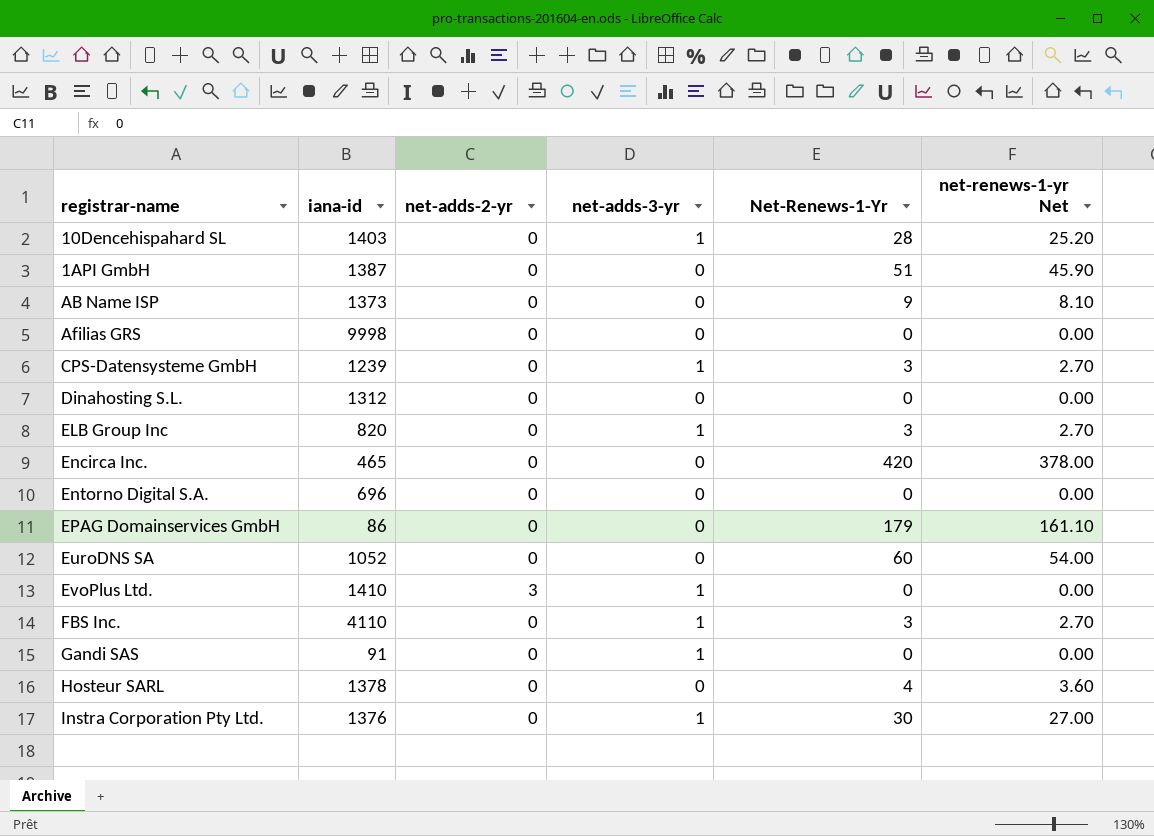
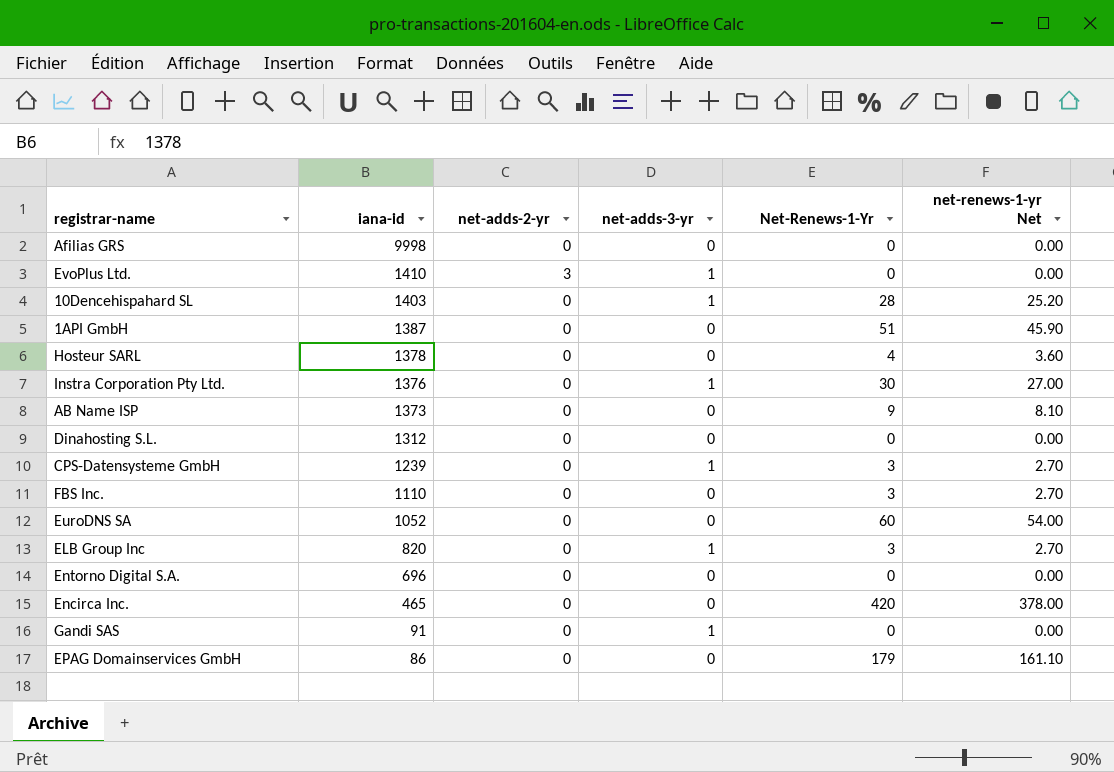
row order: none -> iana-id descending
FBS Inc. | iana-id: 4110 -> 1110
FBS Inc. | net-adds-3-yr: 1 -> 0

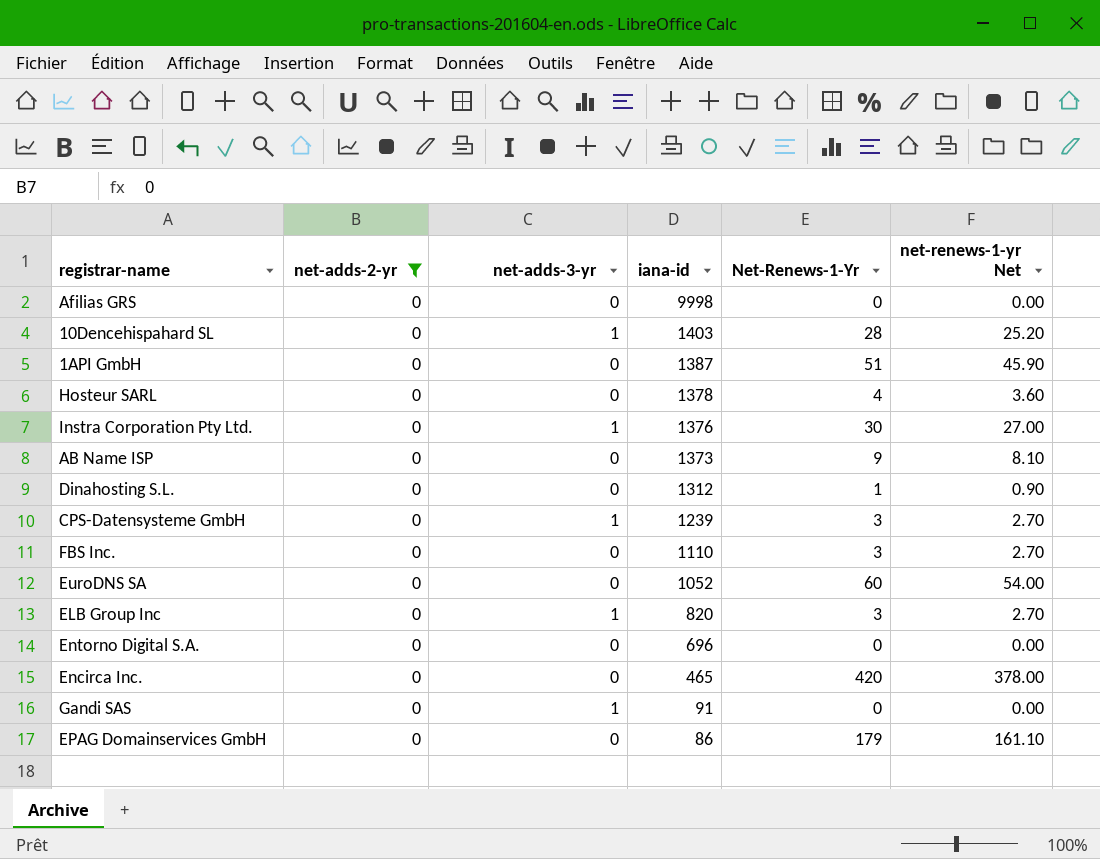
filter: none -> net-adds-2-yr = 0
column iana-id | position: 2 -> 4
Dinahosting S.L. | Net-Renews-1-Yr: 0 -> 1
Dinahosting S.L. | net-renews-1-yr Net: 0.00 -> 0.90

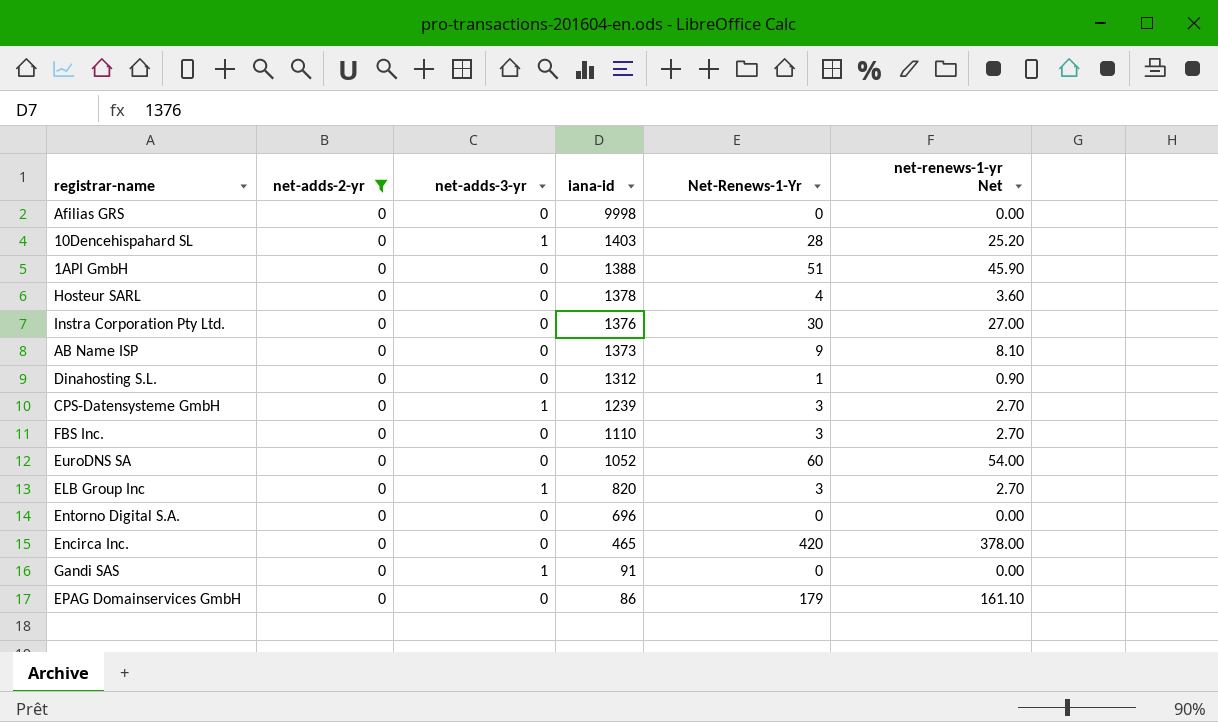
1API GmbH | iana-id: 1387 -> 1388
Instra Corporation Pty Ltd. | net-adds-3-yr: 1 -> 0

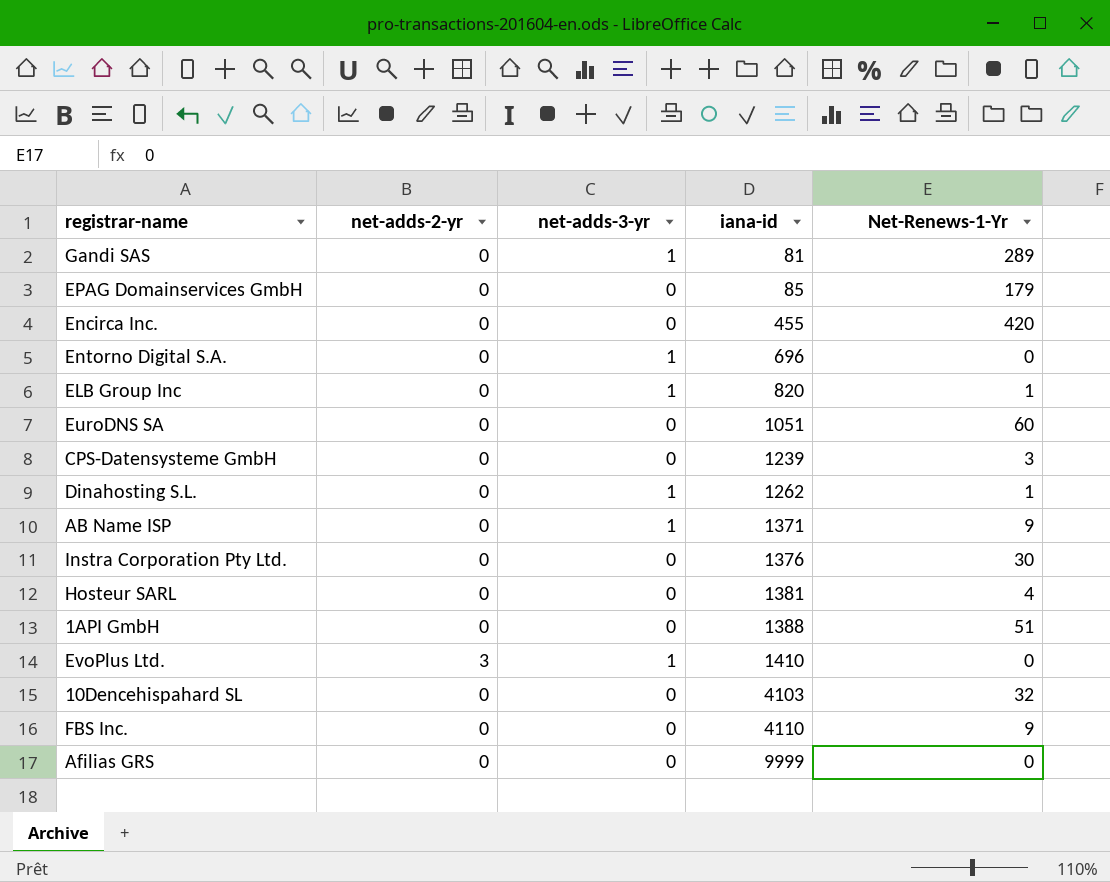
filter: net-adds-2-yr = 0 -> none
row order: iana-id descending -> iana-id ascending
column net-renews-1-yr Net | formula: [Net-Renews-1-Yr] * 0.9 -> none
Gandi SAS | iana-id: 91 -> 81
Gandi SAS | Net-Renews-1-Yr: 0 -> 289
EPAG Domainservices GmbH | iana-id: 86 -> 85
Encirca Inc. | iana-id: 465 -> 455
Entorno Digital S.A. | net-adds-3-yr: 0 -> 1
ELB Group Inc | Net-Renews-1-Yr: 3 -> 1
EuroDNS SA | iana-id: 1052 -> 1051
CPS-Datensysteme GmbH | net-adds-3-yr: 1 -> 0
Dinahosting S.L. | net-adds-3-yr: 0 -> 1
Dinahosting S.L. | iana-id: 1312 -> 1262
AB Name ISP | net-adds-3-yr: 0 -> 1
AB Name ISP | iana-id: 1373 -> 1371
Hosteur SARL | iana-id: 1378 -> 1381
10Dencehispahard SL | net-adds-3-yr: 1 -> 0
10Dencehispahard SL | iana-id: 1403 -> 4103
10Dencehispahard SL | Net-Renews-1-Yr: 28 -> 32
FBS Inc. | iana-id: 1110 -> 4110
FBS Inc. | Net-Renews-1-Yr: 3 -> 9
Afilias GRS | iana-id: 9998 -> 9999

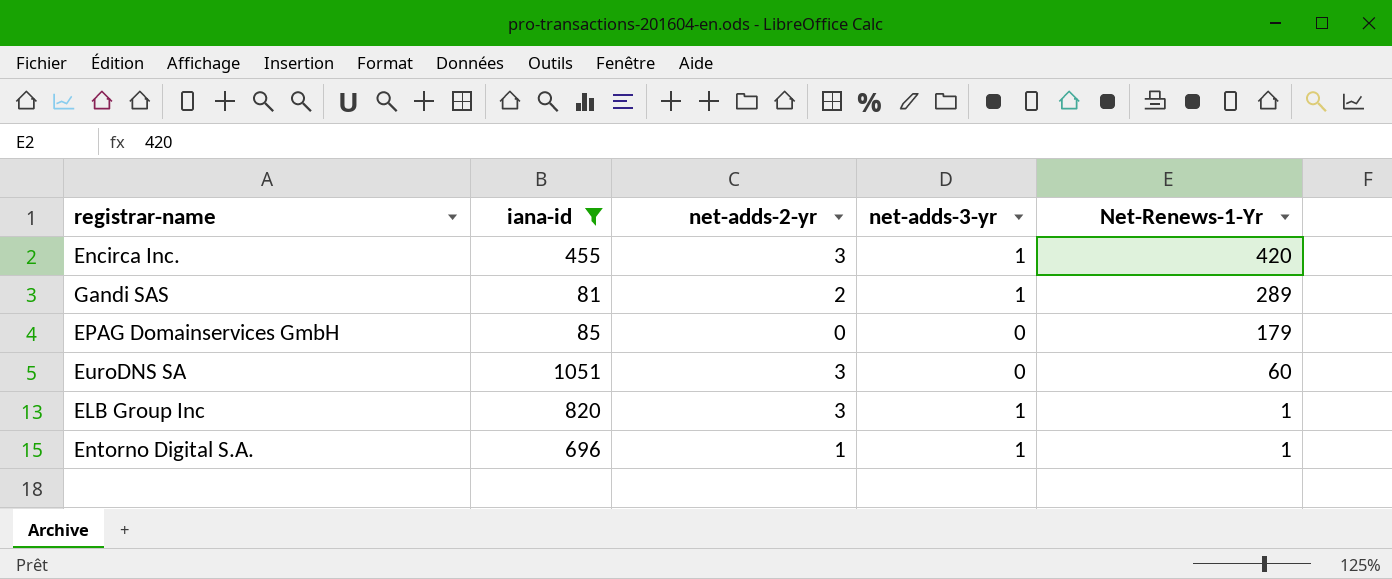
filter: none -> iana-id <= 1051
row order: iana-id ascending -> Net-Renews-1-Yr descending
column iana-id | position: 4 -> 2
Encirca Inc. | net-adds-2-yr: 0 -> 3
Encirca Inc. | net-adds-3-yr: 0 -> 1
Gandi SAS | net-adds-2-yr: 0 -> 2
EuroDNS SA | net-adds-2-yr: 0 -> 3
ELB Group Inc | net-adds-2-yr: 0 -> 3
Entorno Digital S.A. | net-adds-2-yr: 0 -> 1
Entorno Digital S.A. | Net-Renews-1-Yr: 0 -> 1

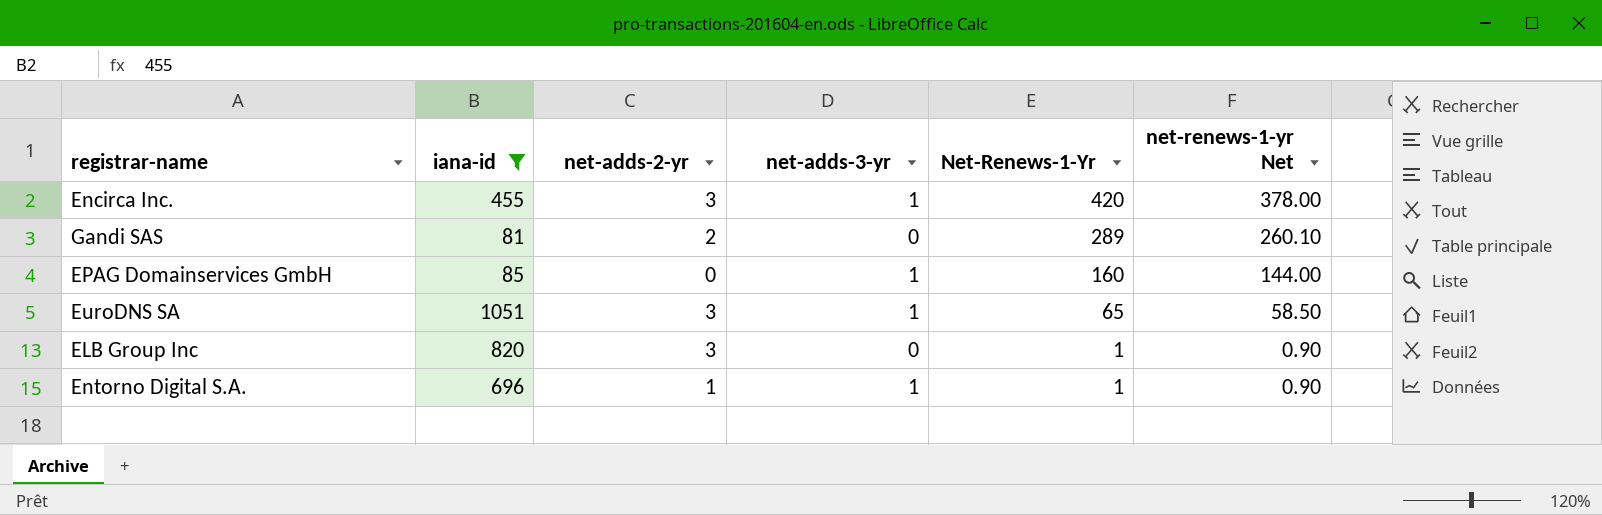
column net-renews-1-yr Net | formula: none -> [Net-Renews-1-Yr] * 0.9
Gandi SAS | net-adds-3-yr: 1 -> 0
EPAG Domainservices GmbH | net-adds-3-yr: 0 -> 1
EPAG Domainservices GmbH | Net-Renews-1-Yr: 179 -> 160
EuroDNS SA | net-adds-3-yr: 0 -> 1
EuroDNS SA | Net-Renews-1-Yr: 60 -> 65
ELB Group Inc | net-adds-3-yr: 1 -> 0

